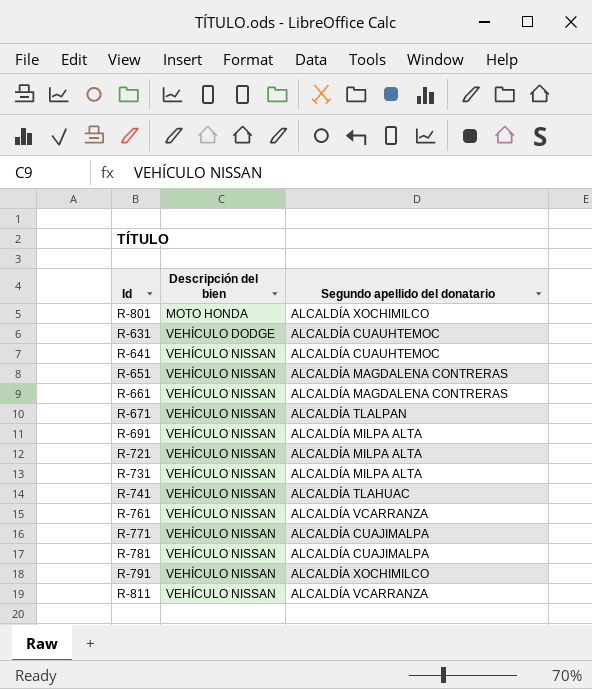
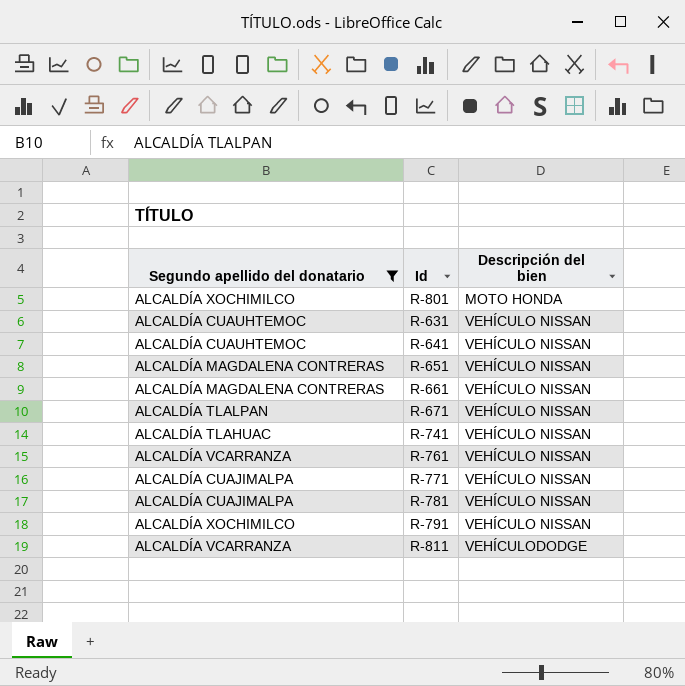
filter: none -> Segundo apellido del donatario != ALCALDÍA MILPA ALTA
column Segundo apellido del donatario | position: 3 -> 1
R-631 | Descripción del bien: VEHÍCULO DODGE -> VEHÍCULO NISSAN
R-811 | Descripción del bien: VEHÍCULO NISSAN -> VEHÍCULODODGE

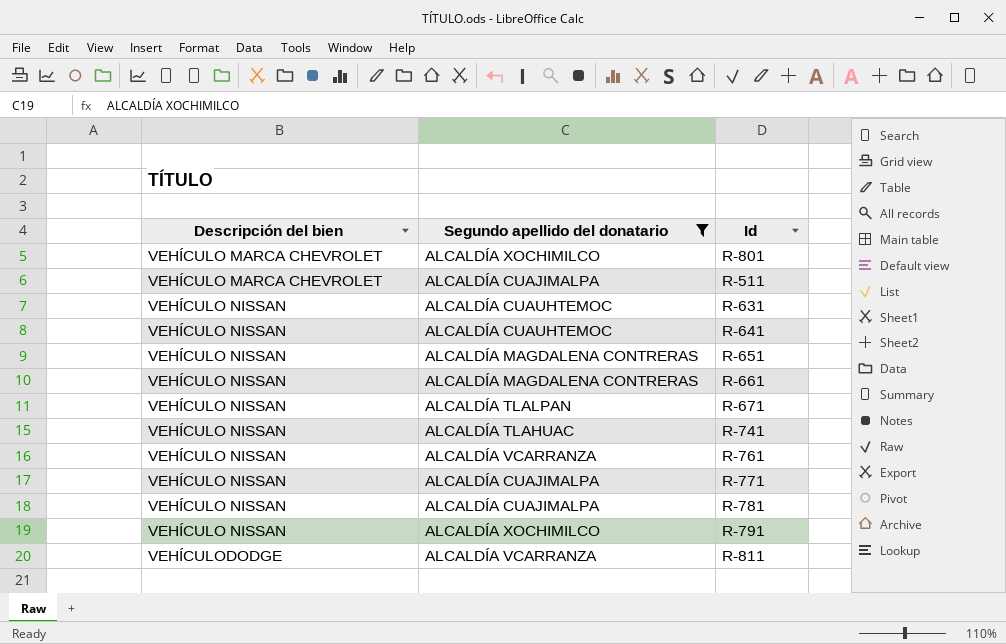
column Descripción del bien | position: 3 -> 1
R-801 | Descripción del bien: MOTO HONDA -> VEHÍCULO MARCA CHEVROLET
row R-511: none -> VEHÍCULO MARCA CHEVROLET | ALCALDÍA CUAJIMALPA

